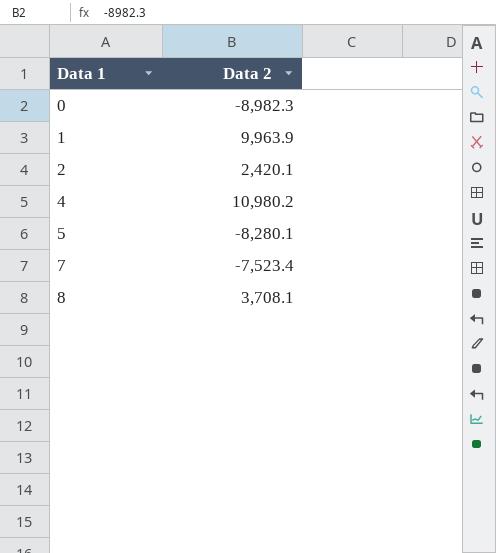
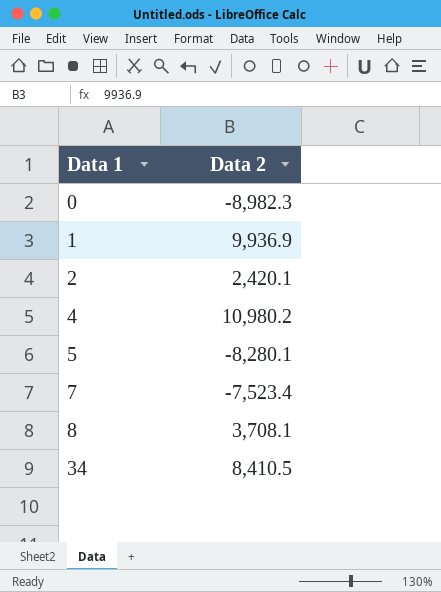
1 | Data 2: 9,963.9 -> 9,936.9
row 34: none -> 8,410.5

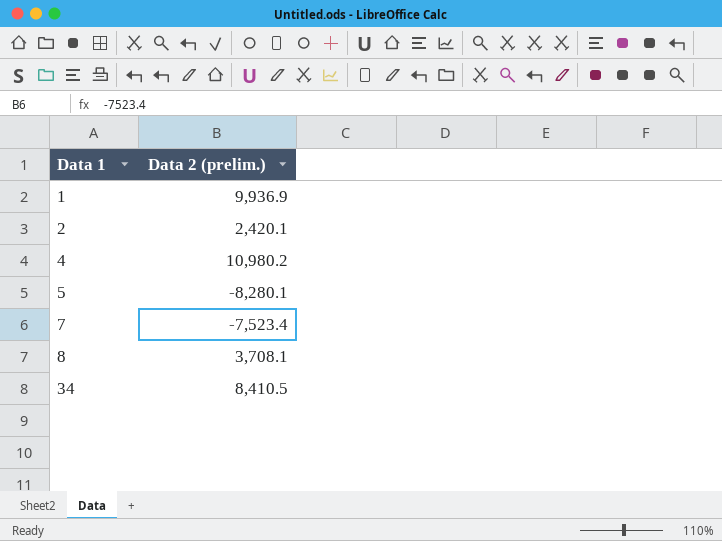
column name: Data 2 -> Data 2 (prelim.)
row 0: -8,982.3 -> none

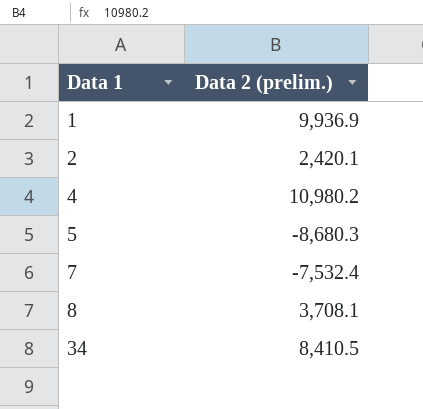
5 | Data 2 (prelim.): -8,280.1 -> -8,680.3
7 | Data 2 (prelim.): -7,523.4 -> -7,532.4

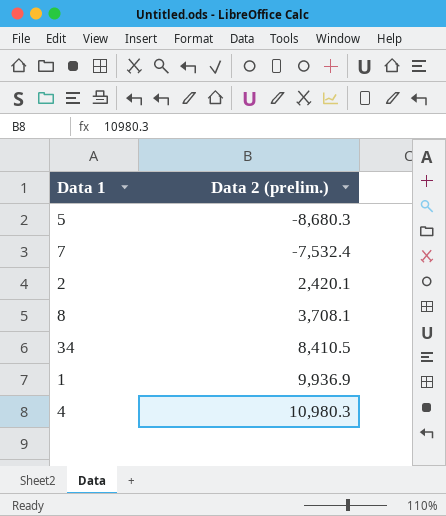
row order: Data 1 ascending -> Data 2 (prelim.) ascending
4 | Data 2 (prelim.): 10,980.2 -> 10,980.3

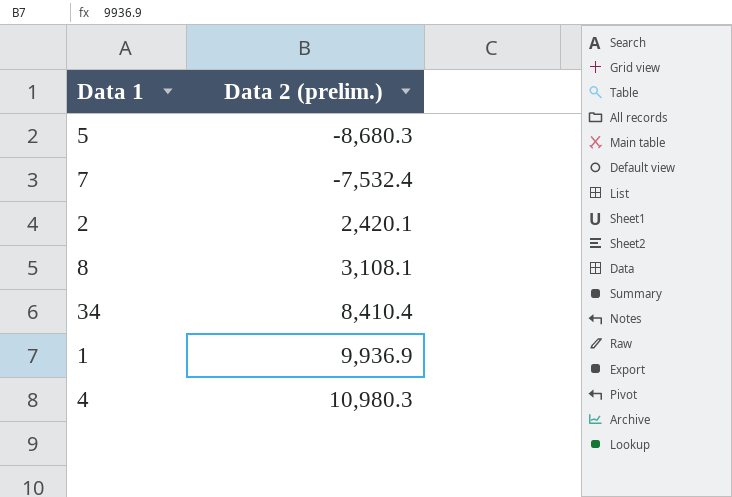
8 | Data 2 (prelim.): 3,708.1 -> 3,108.1
34 | Data 2 (prelim.): 8,410.5 -> 8,410.4

